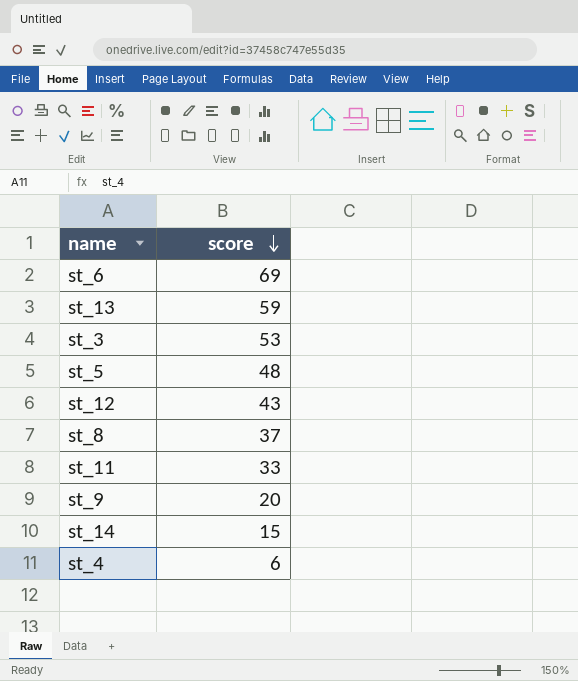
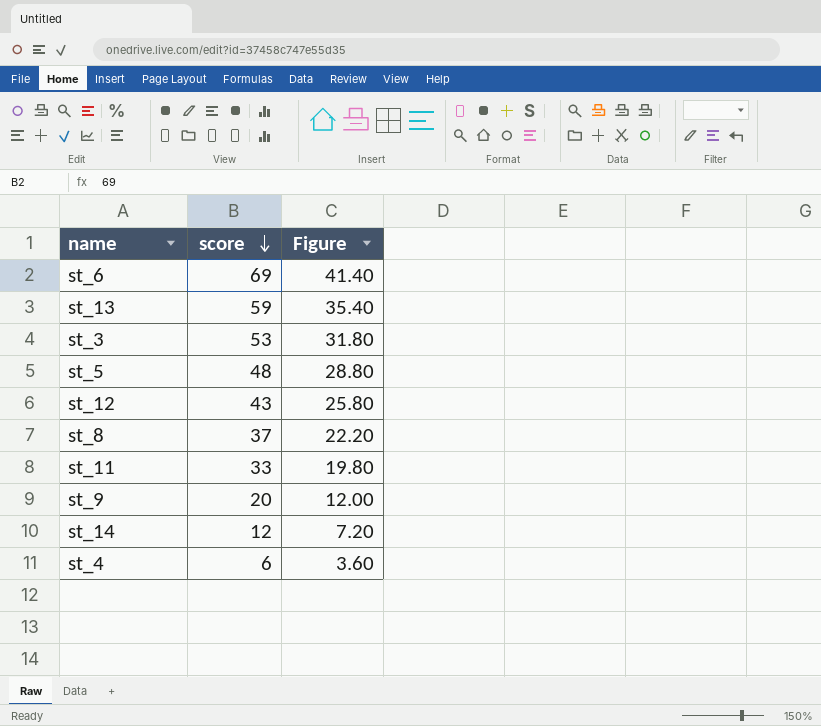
column Figure | formula: none -> [score] * 0.6
st_14 | score: 15 -> 12

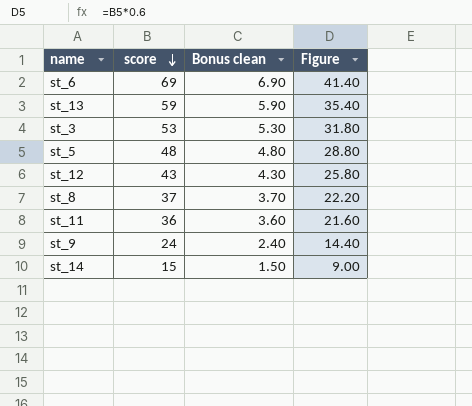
column Bonus clean | formula: none -> [score] * 0.1
row st_4: 6 | 3.60 -> none
st_11 | score: 33 -> 36
st_11 | Figure: 19.80 -> 21.60
st_9 | score: 20 -> 24
st_9 | Figure: 12.00 -> 14.40
st_14 | score: 12 -> 15
st_14 | Figure: 7.20 -> 9.00

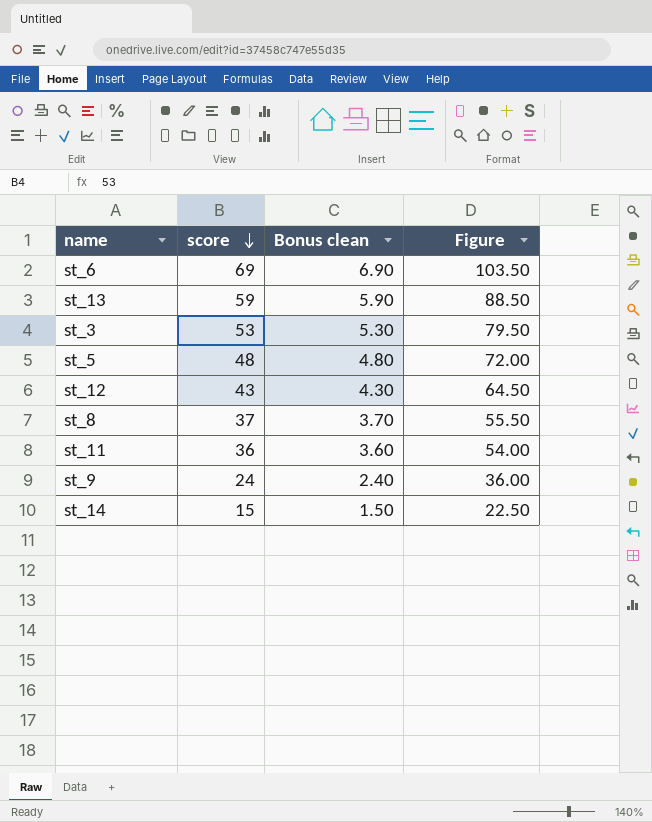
column Figure | formula: [score] * 0.6 -> [score] * 1.5

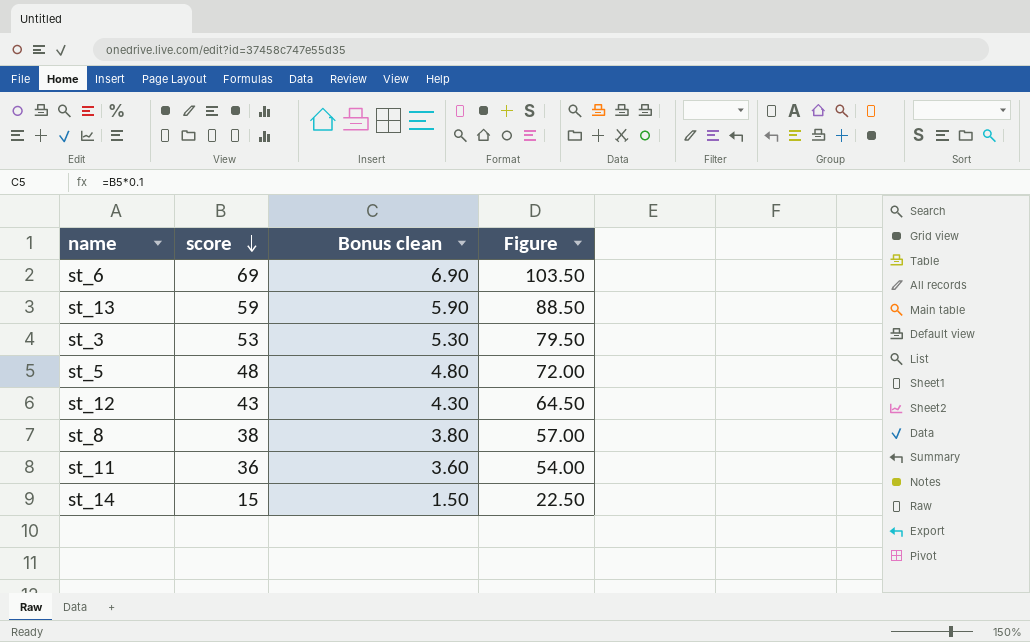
row st_9: 24 | 2.40 | 36.00 -> none
st_8 | score: 37 -> 38
st_8 | Bonus clean: 3.70 -> 3.80
st_8 | Figure: 55.50 -> 57.00

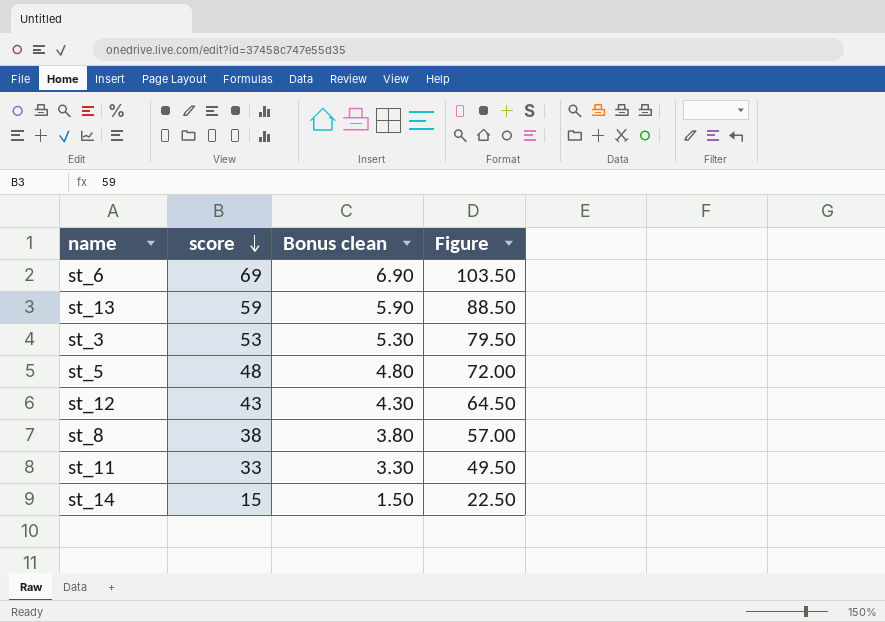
st_11 | score: 36 -> 33
st_11 | Bonus clean: 3.60 -> 3.30
st_11 | Figure: 54.00 -> 49.50

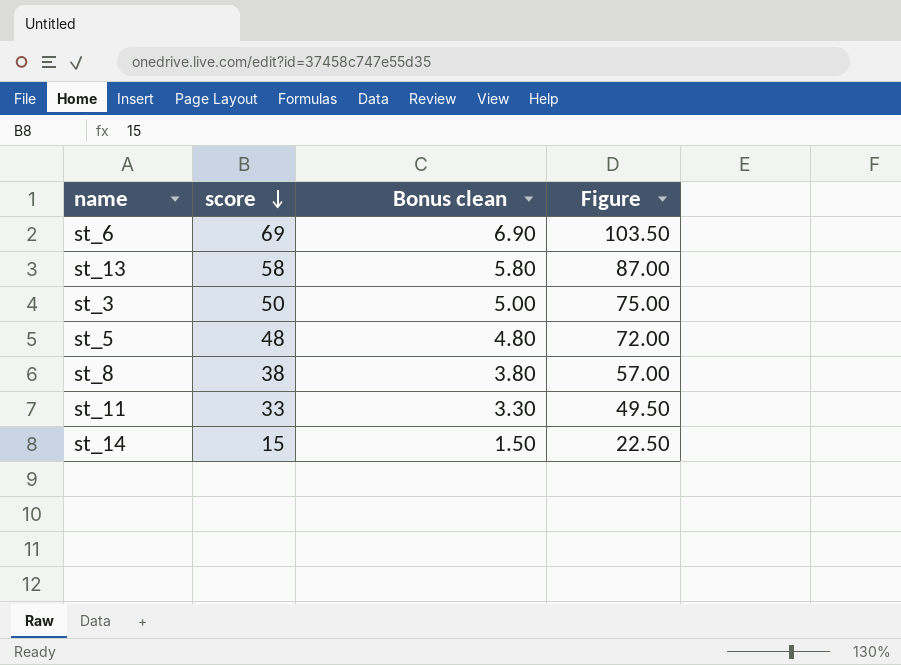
row st_12: 43 | 4.30 | 64.50 -> none
st_13 | score: 59 -> 58
st_13 | Bonus clean: 5.90 -> 5.80
st_13 | Figure: 88.50 -> 87.00
st_3 | score: 53 -> 50
st_3 | Bonus clean: 5.30 -> 5.00
st_3 | Figure: 79.50 -> 75.00

